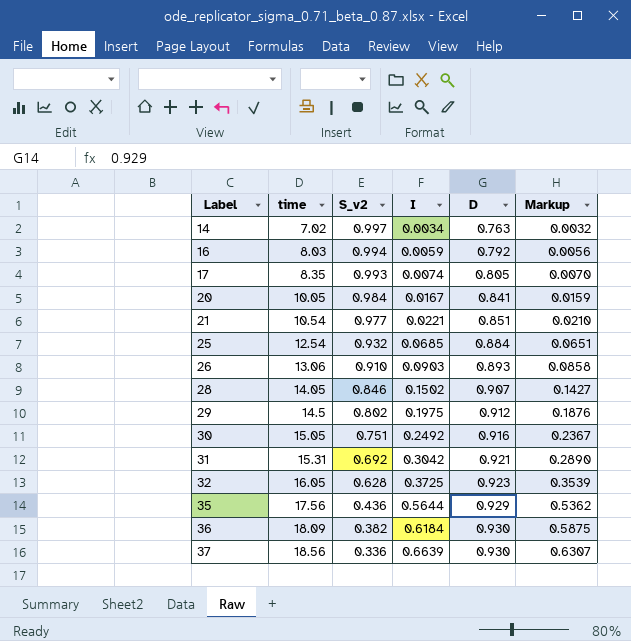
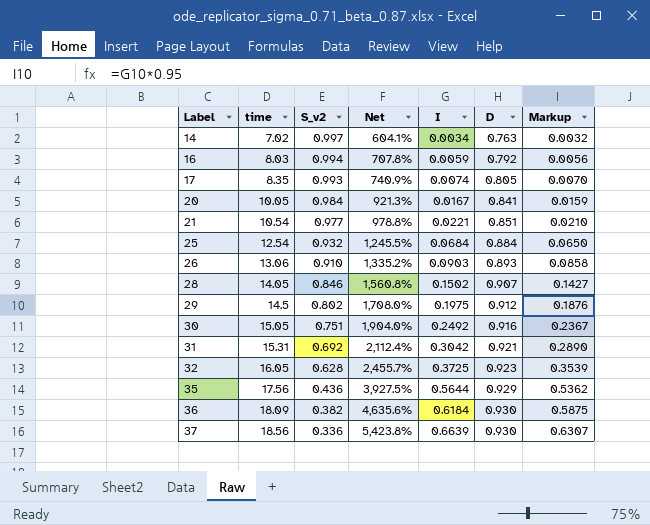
column Net | formula: none -> ([time] - [S_v2]) / [S_v2]
25 | I: 0.0685 -> 0.0684
25 | Markup: 0.0651 -> 0.0650

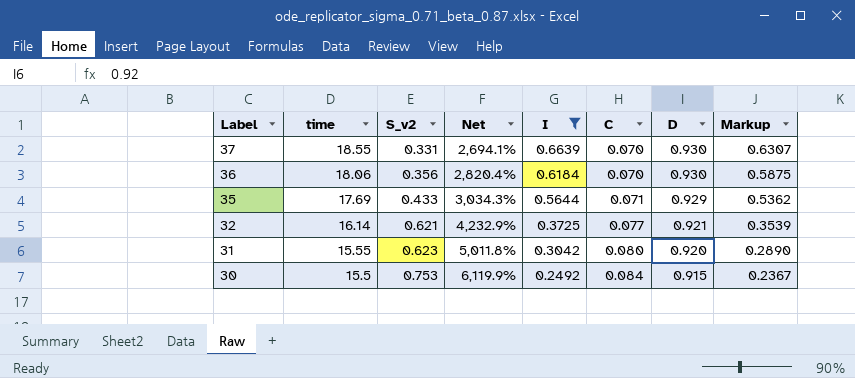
filter: none -> I >= 0.2492
row order: Label ascending -> Label descending
column Net | formula: ([time] - [S_v2]) / [S_v2] -> ([time] - [I]) / [I]
column C | position: none -> 6
37 | time: 18.56 -> 18.55
37 | S_v2: 0.336 -> 0.331
36 | time: 18.09 -> 18.06
36 | S_v2: 0.382 -> 0.356
35 | time: 17.56 -> 17.69
35 | S_v2: 0.436 -> 0.433
32 | time: 16.05 -> 16.14
32 | S_v2: 0.628 -> 0.621
32 | D: 0.923 -> 0.921
31 | time: 15.31 -> 15.55
31 | S_v2: 0.692 -> 0.623
31 | D: 0.921 -> 0.920
30 | time: 15.05 -> 15.5
30 | S_v2: 0.751 -> 0.753
30 | D: 0.916 -> 0.915

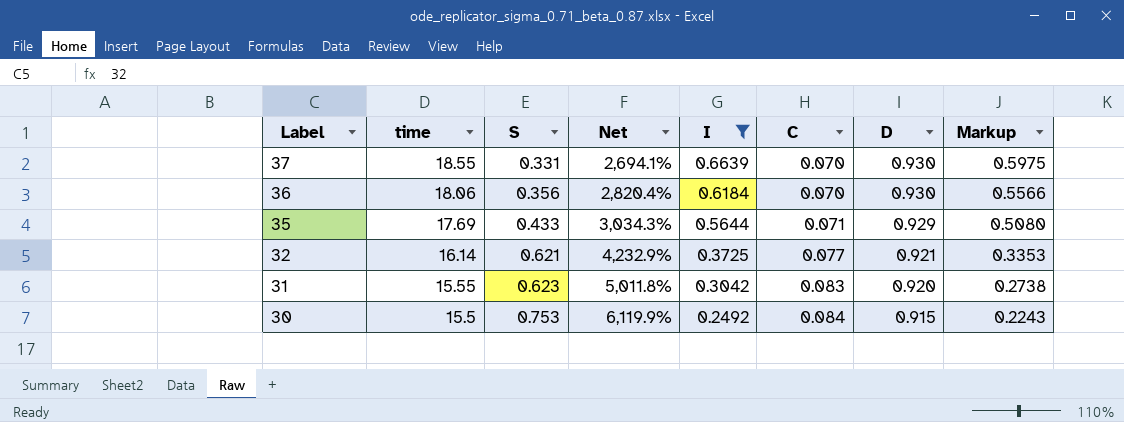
column name: S_v2 -> S
column Markup | formula: [I] * 0.95 -> [I] * 0.9
31 | C: 0.080 -> 0.083

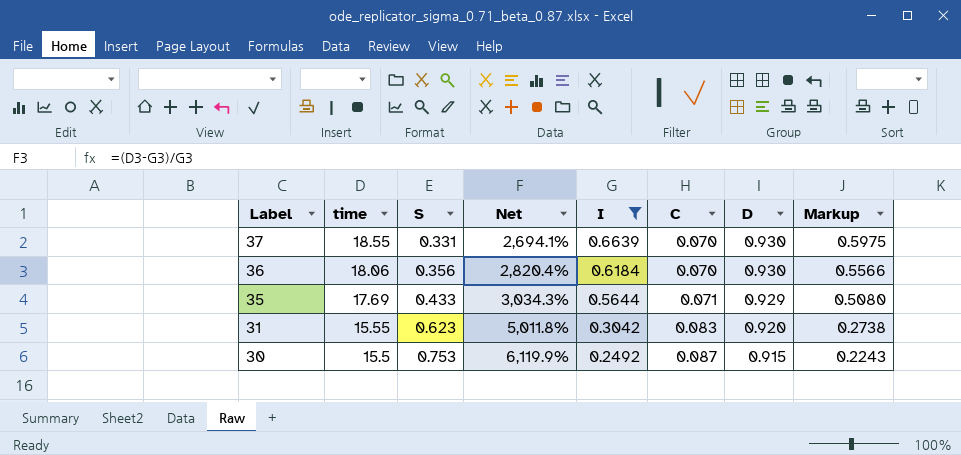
row 32: 16.14 | 0.621 | 4,232.9% | 0.3725 | 0.077 | 0.921 | 0.3353 -> none
30 | C: 0.084 -> 0.087

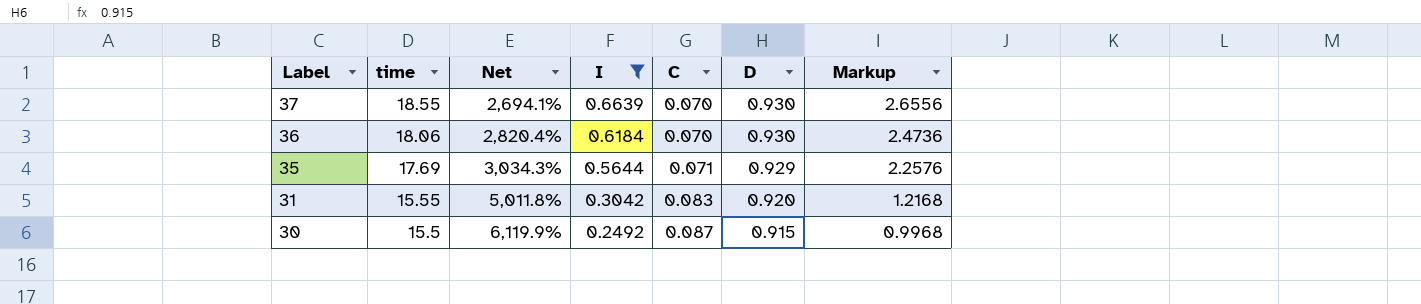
column S | position: 3 -> none
column Markup | formula: [I] * 0.9 -> [I] * 4

